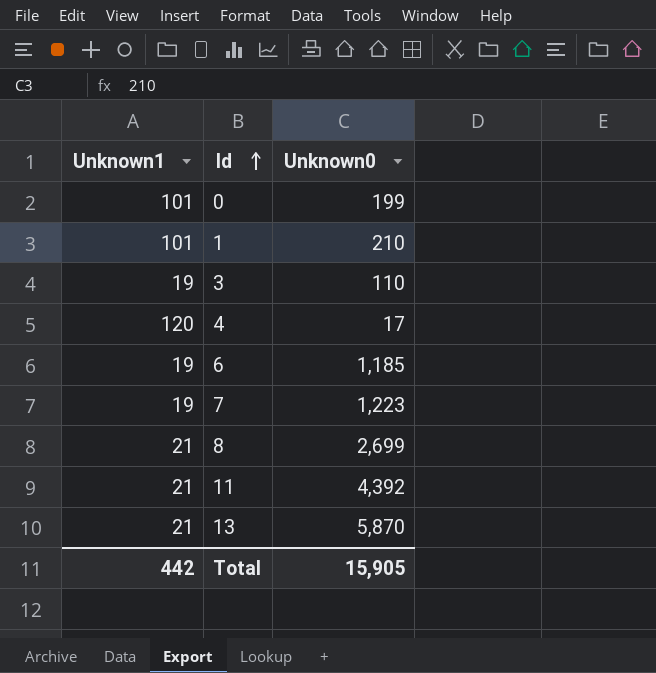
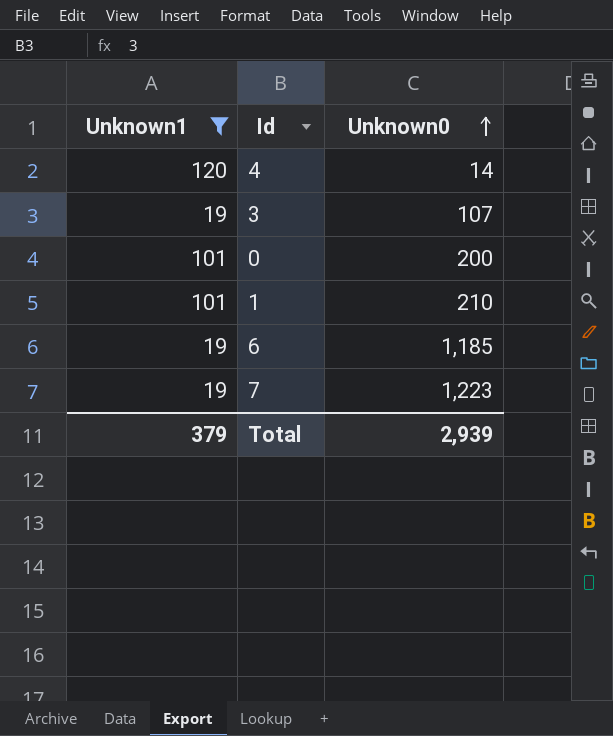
filter: none -> Unknown1 != 21
row order: Id ascending -> Unknown0 ascending
4 | Unknown0: 17 -> 14
3 | Unknown0: 110 -> 107
0 | Unknown0: 199 -> 200
Total | Unknown1: 442 -> 379
Total | Unknown0: 15,905 -> 2,939

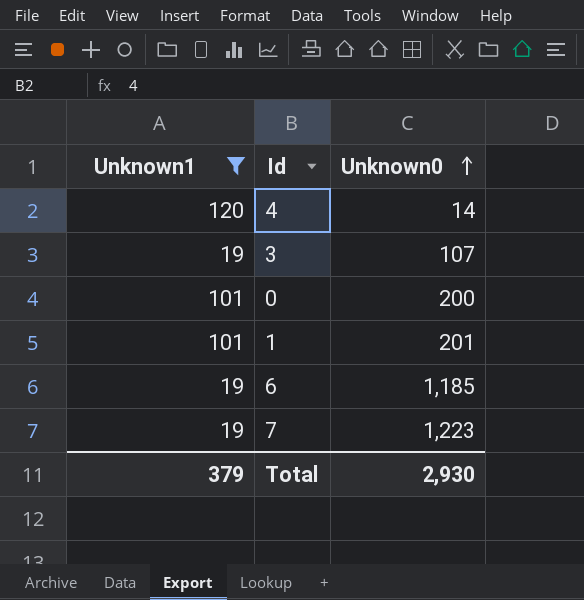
1 | Unknown0: 210 -> 201
Total | Unknown0: 2,939 -> 2,930

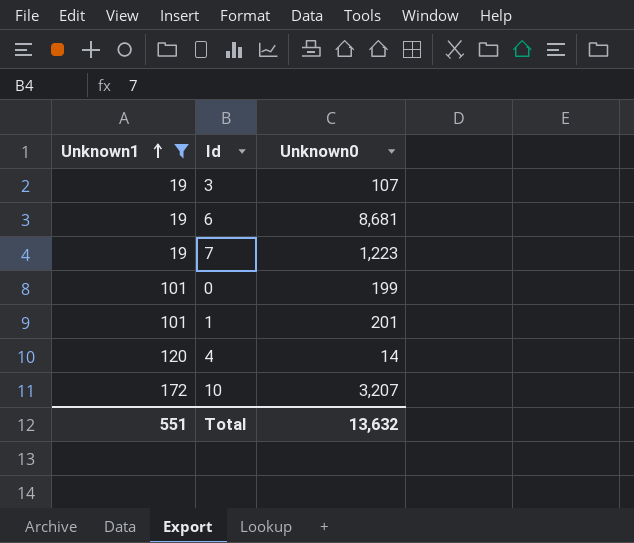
row order: Unknown0 ascending -> Unknown1 ascending
6 | Unknown0: 1,185 -> 8,681
0 | Unknown0: 200 -> 199
row 10: none -> 172 | 3,207
Total | Unknown1: 379 -> 551
Total | Unknown0: 2,930 -> 13,632

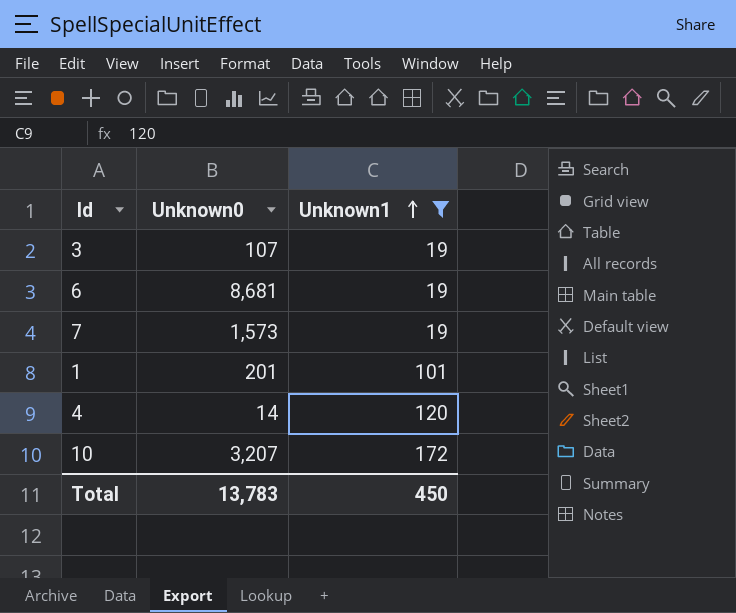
column Unknown1 | position: 1 -> 3
row 0: 101 | 199 -> none
7 | Unknown0: 1,223 -> 1,573
Total | Unknown0: 13,632 -> 13,783
Total | Unknown1: 551 -> 450

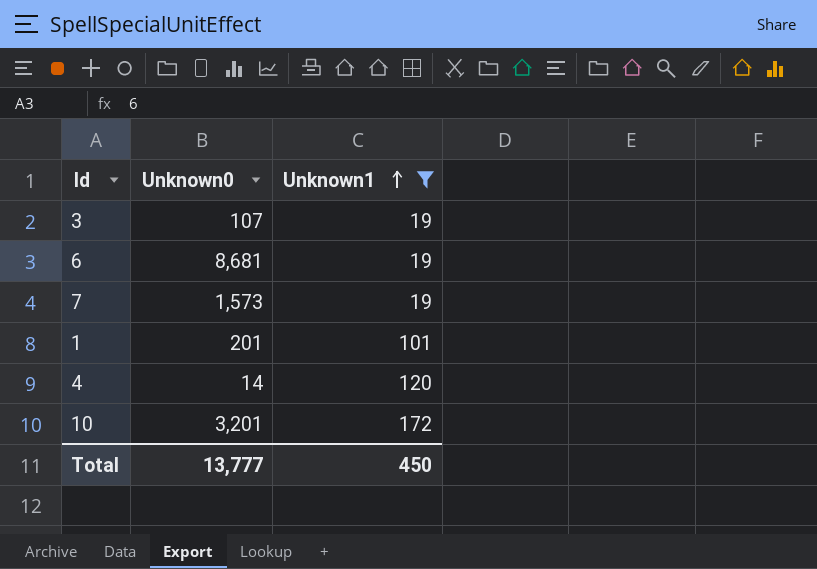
10 | Unknown0: 3,207 -> 3,201
Total | Unknown0: 13,783 -> 13,777

